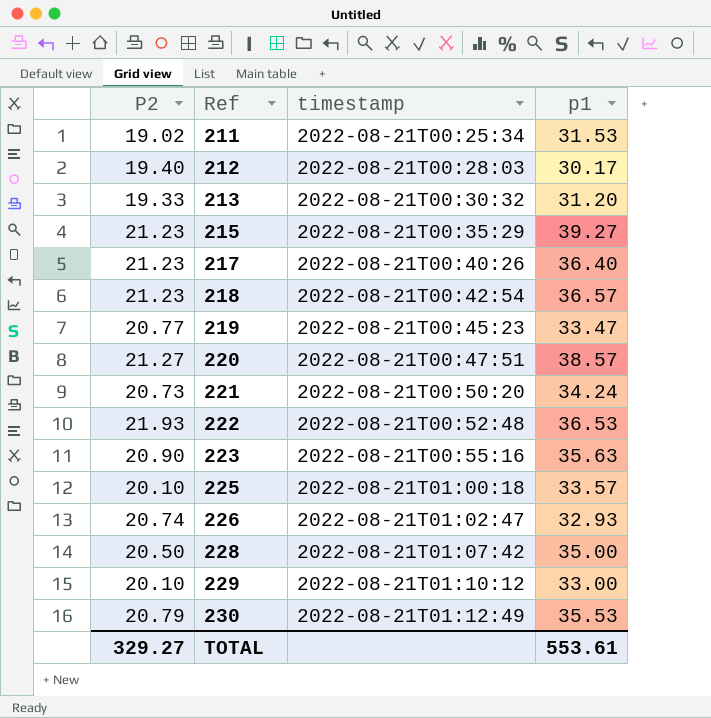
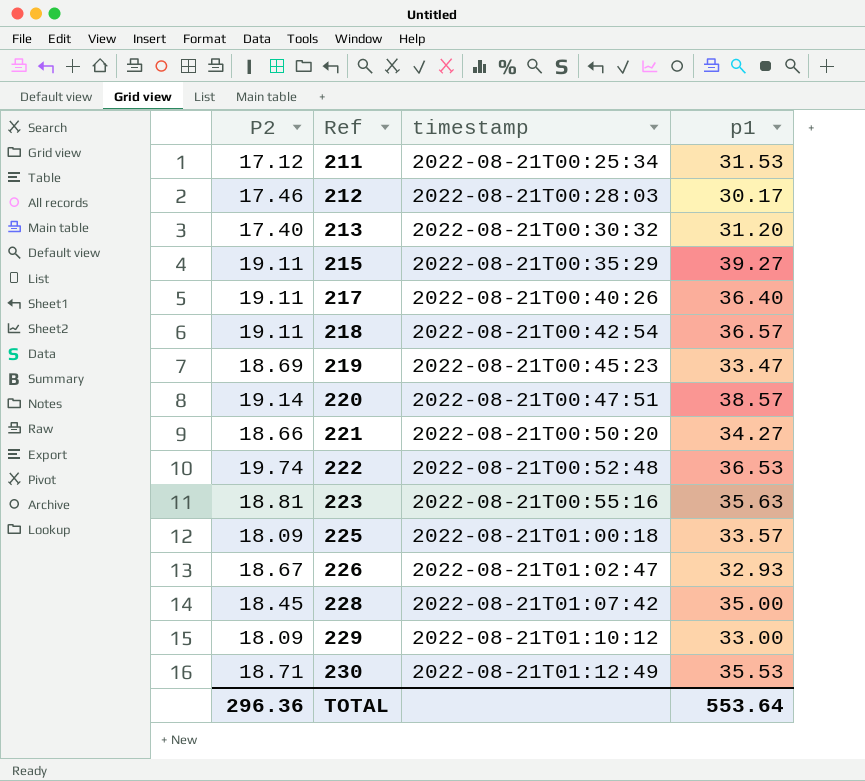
211 | P2: 19.02 -> 17.12
212 | P2: 19.40 -> 17.46
213 | P2: 19.33 -> 17.40
215 | P2: 21.23 -> 19.11
217 | P2: 21.23 -> 19.11
218 | P2: 21.23 -> 19.11
219 | P2: 20.77 -> 18.69
220 | P2: 21.27 -> 19.14
221 | P2: 20.73 -> 18.66
221 | p1: 34.24 -> 34.27
222 | P2: 21.93 -> 19.74
223 | P2: 20.90 -> 18.81
225 | P2: 20.10 -> 18.09
226 | P2: 20.74 -> 18.67
228 | P2: 20.50 -> 18.45
229 | P2: 20.10 -> 18.09
230 | P2: 20.79 -> 18.71
TOTAL | P2: 329.27 -> 296.36
TOTAL | p1: 553.61 -> 553.64

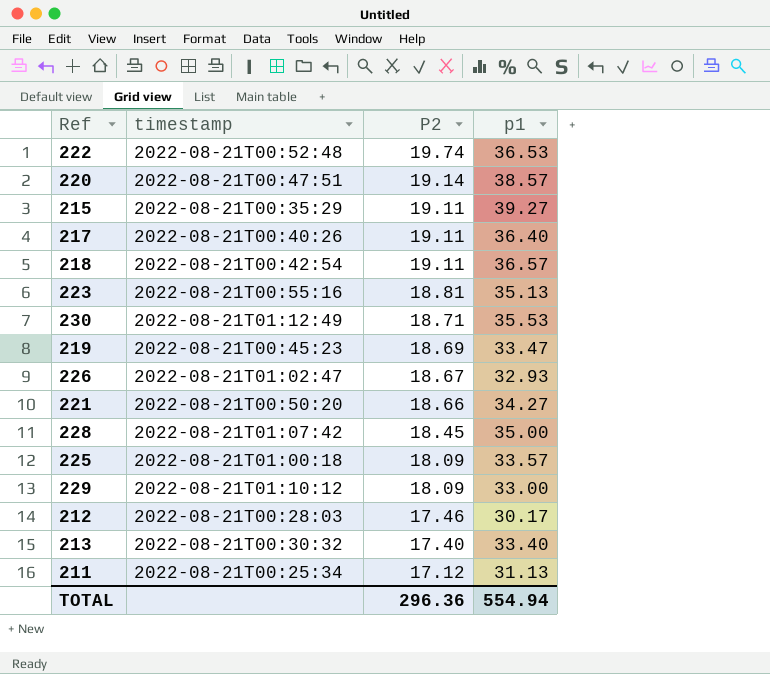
row order: Ref ascending -> P2 descending
column P2 | position: 1 -> 3
223 | p1: 35.63 -> 35.13
213 | p1: 31.20 -> 33.40
211 | p1: 31.53 -> 31.13
TOTAL | p1: 553.64 -> 554.94

